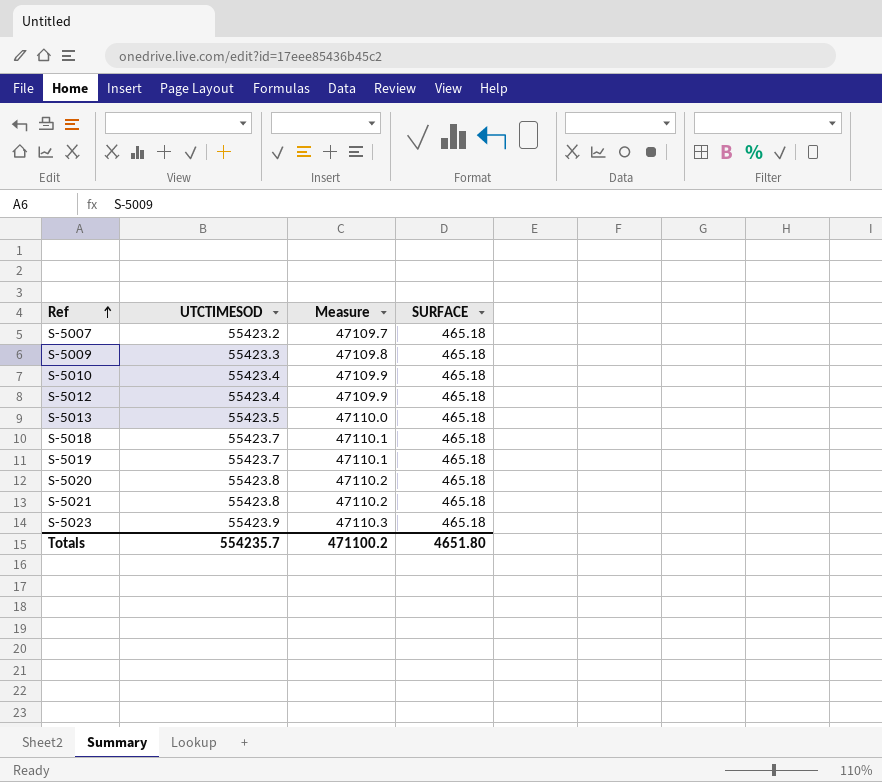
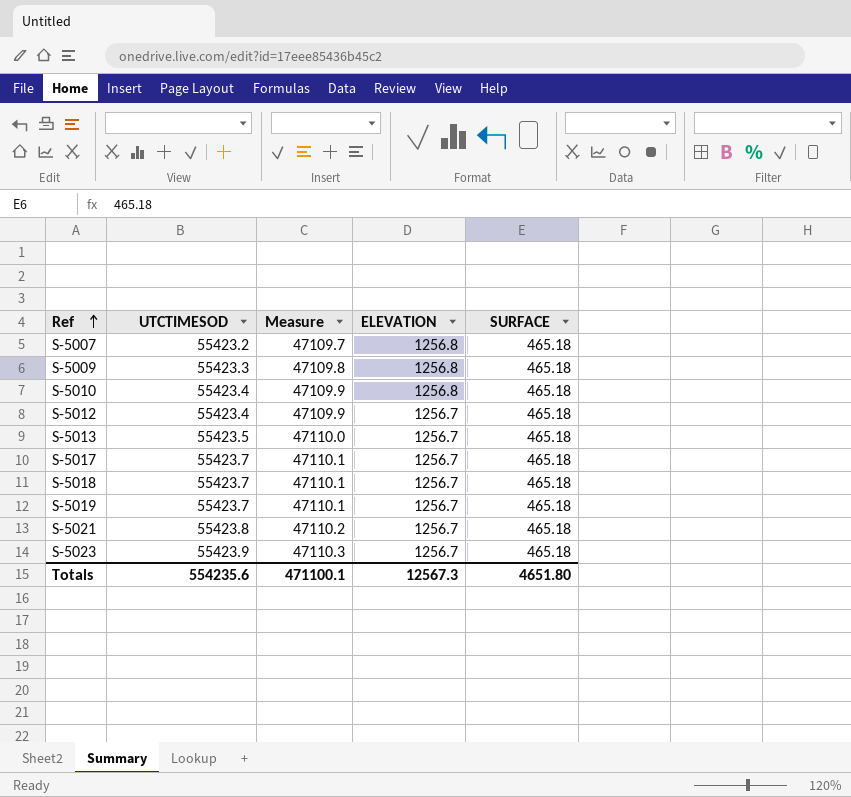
column ELEVATION | position: none -> 4
row S-5020: 55423.8 | 47110.2 | 465.18 -> none
row S-5017: none -> 55423.7 | 47110.1 | 1256.7 | 465.18
Totals | UTCTIMESOD: 554235.7 -> 554235.6
Totals | Measure: 471100.2 -> 471100.1

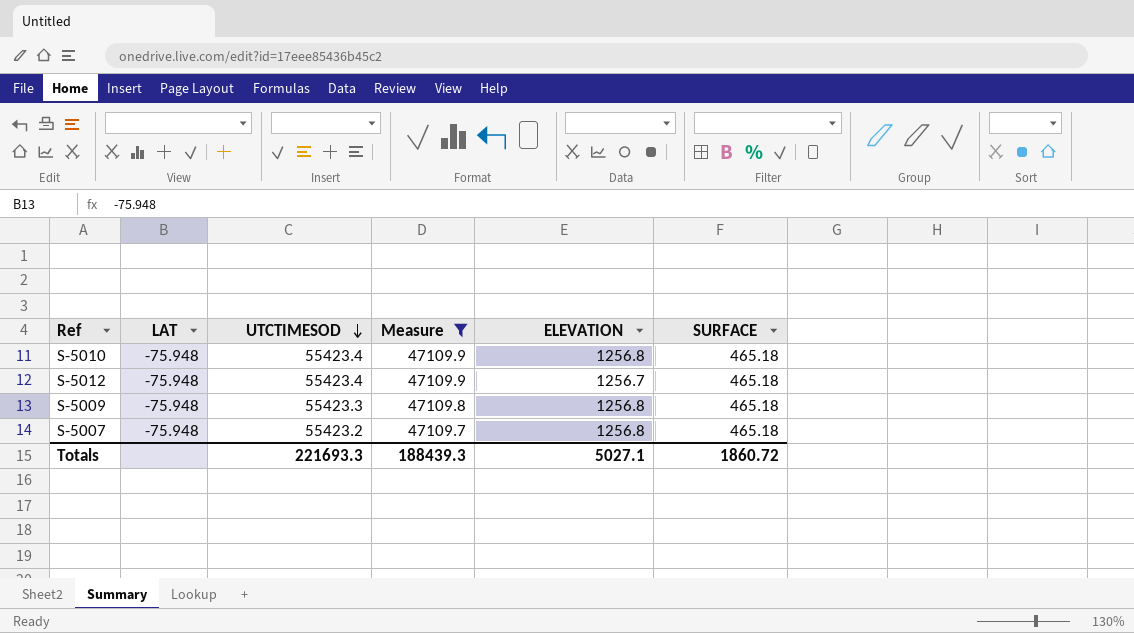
filter: none -> Measure <= 47109.9
row order: Ref ascending -> UTCTIMESOD descending
column LAT | position: none -> 2
Totals | UTCTIMESOD: 554235.6 -> 221693.3
Totals | Measure: 471100.1 -> 188439.3
Totals | ELEVATION: 12567.3 -> 5027.1
Totals | SURFACE: 4651.80 -> 1860.72

